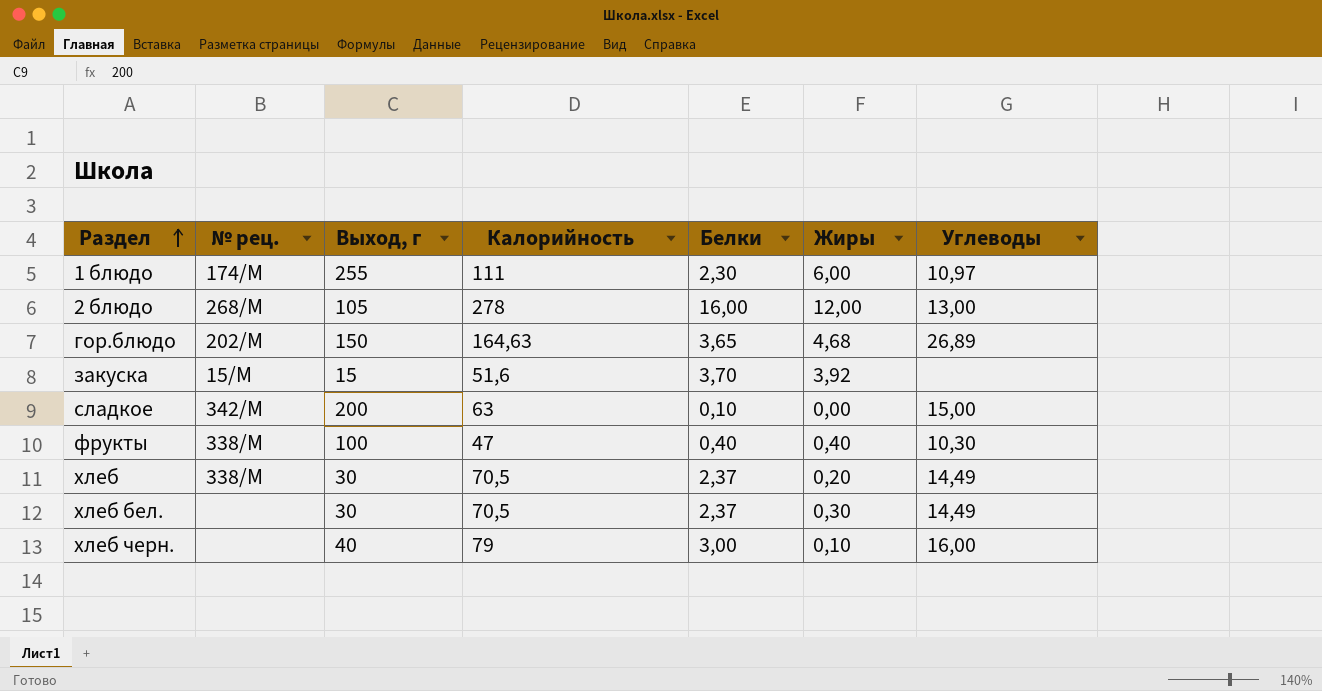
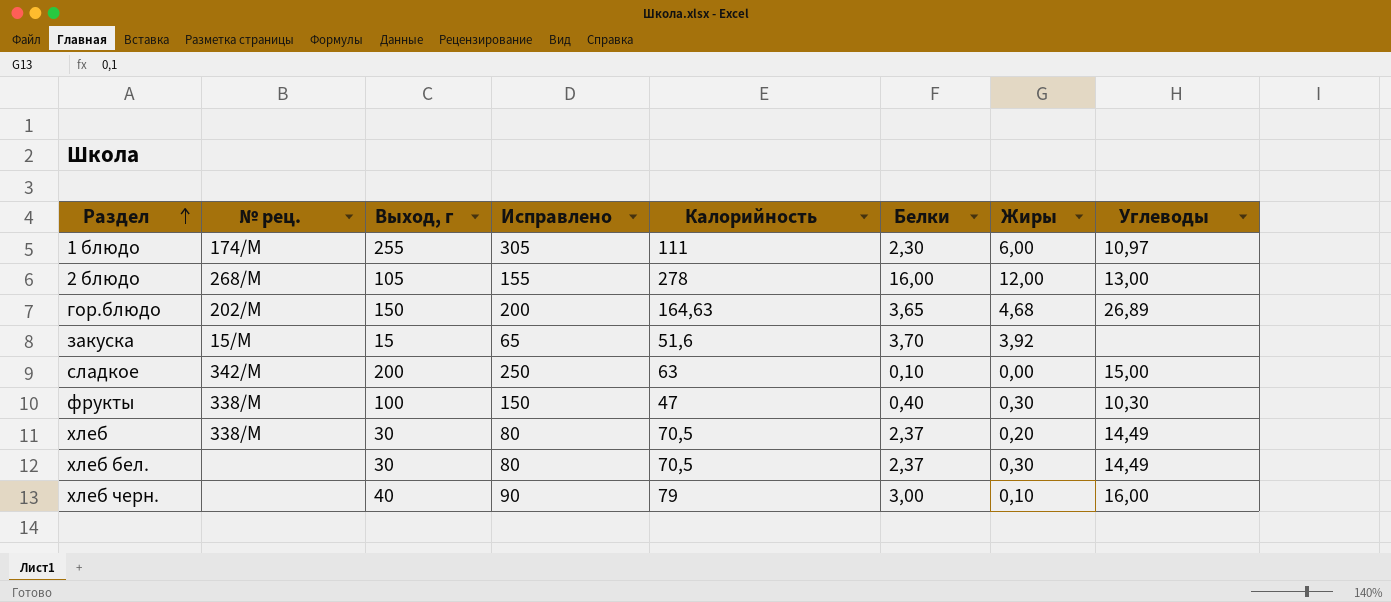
column Исправлено | formula: none -> [Выход, г] + 50
фрукты | Жиры: 0,40 -> 0,30

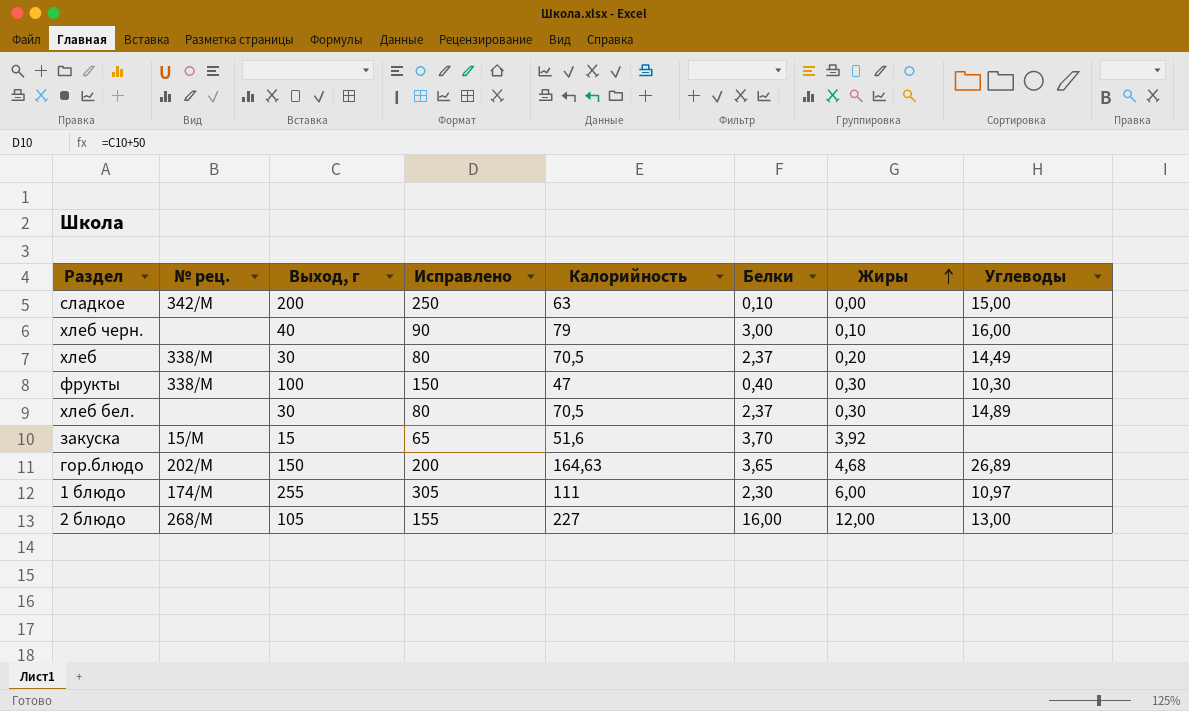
row order: Раздел ascending -> Жиры ascending
хлеб бел. | Углеводы: 14,49 -> 14,89
2 блюдо | Калорийность: 278 -> 227

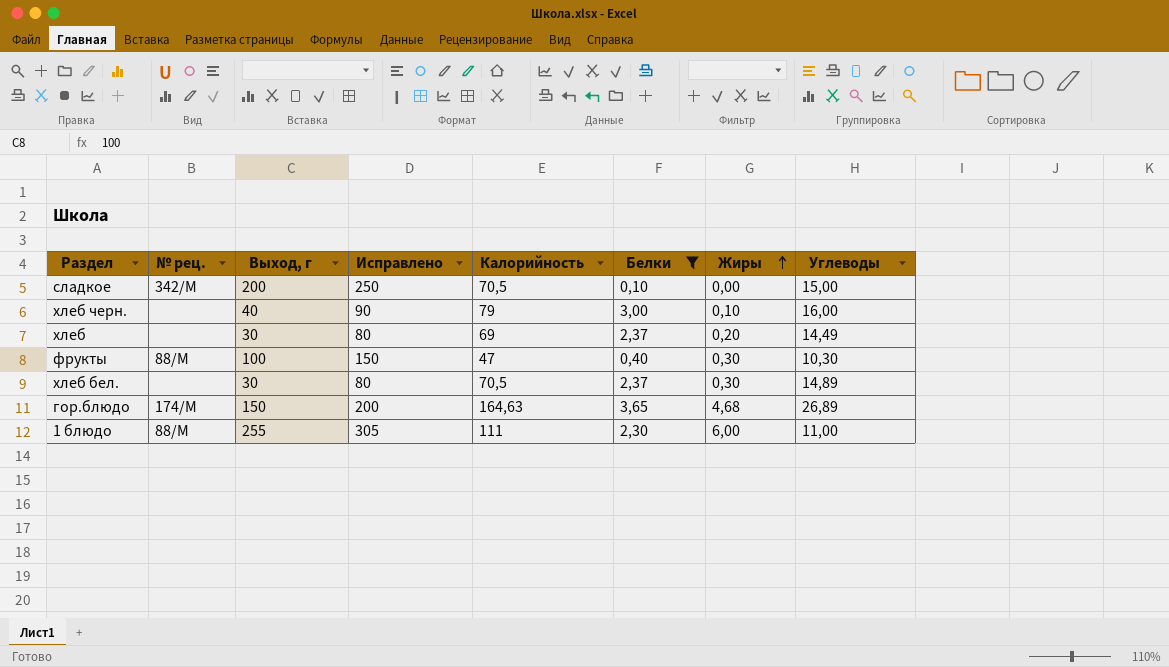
filter: none -> Белки <= 3,65
сладкое | Калорийность: 63 -> 70,5
хлеб | № рец.: 338/М -> none
хлеб | Калорийность: 70,5 -> 69
фрукты | № рец.: 338/М -> 88/М
гор.блюдо | № рец.: 202/М -> 174/М
1 блюдо | № рец.: 174/М -> 88/М
1 блюдо | Углеводы: 10,97 -> 11,00

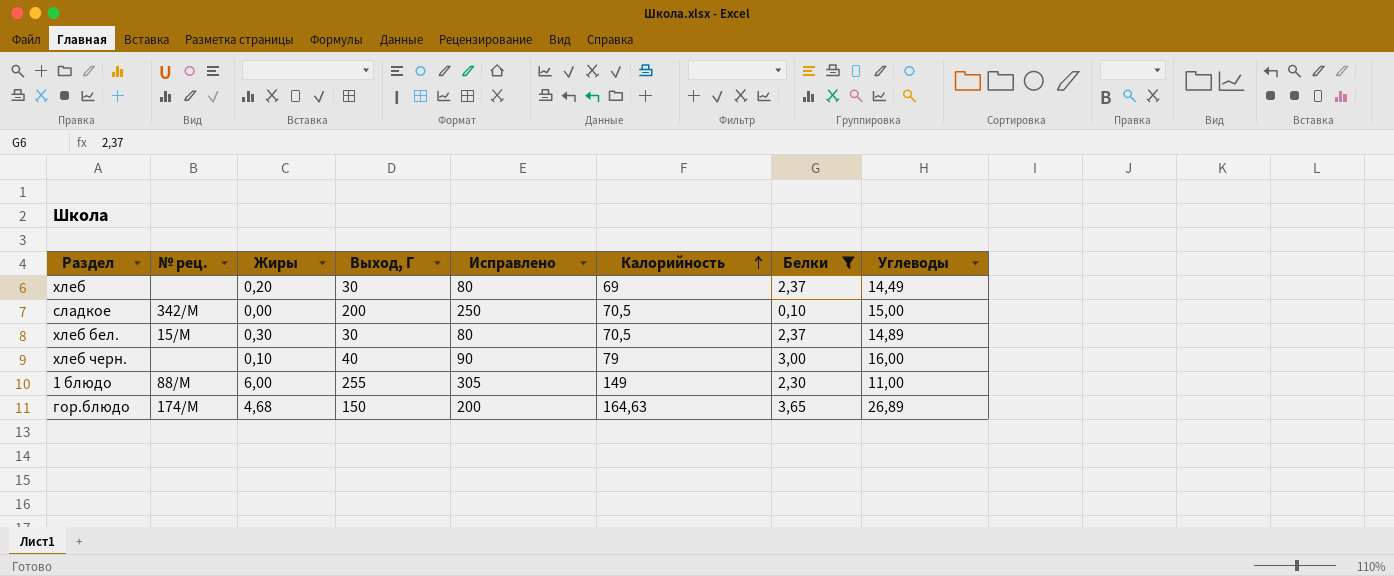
row order: Жиры ascending -> Калорийность ascending
column Жиры | position: 7 -> 3
column name: Выход, г -> Выход, Г
row фрукты: 88/М | 100 | 150 | 47 | 0,40 | 0,30 | 10,30 -> none
хлеб бел. | № рец.: none -> 15/М
1 блюдо | Калорийность: 111 -> 149

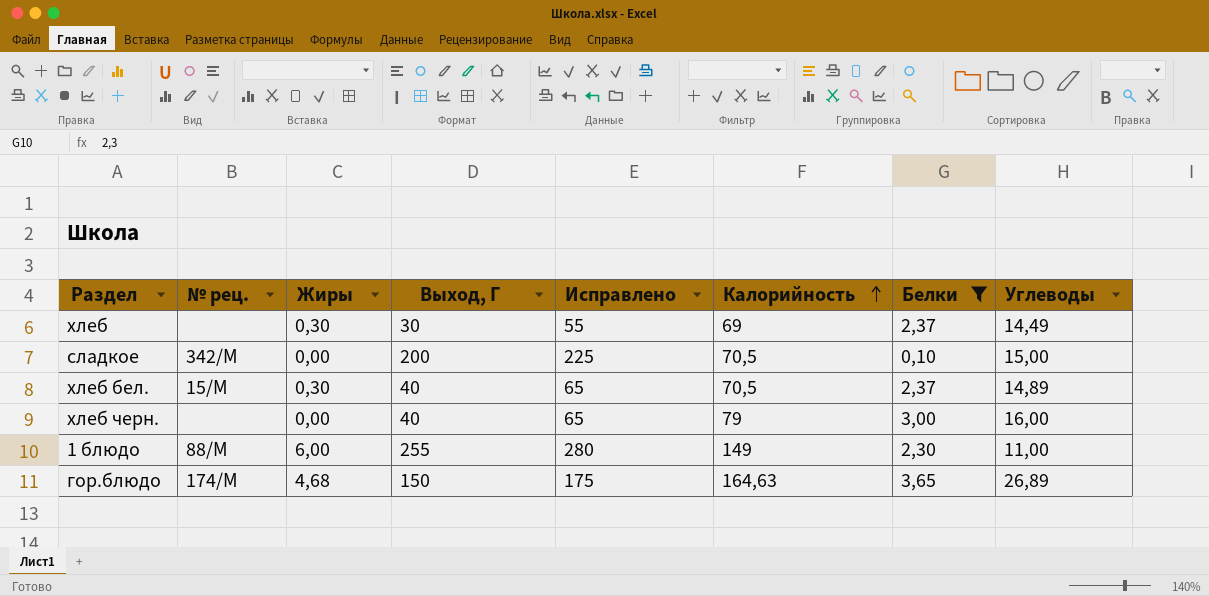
column Исправлено | formula: [Выход, Г] + 50 -> [Выход, Г] + 25
хлеб | Жиры: 0,20 -> 0,30
хлеб бел. | Выход, Г: 30 -> 40
хлеб черн. | Жиры: 0,10 -> 0,00

